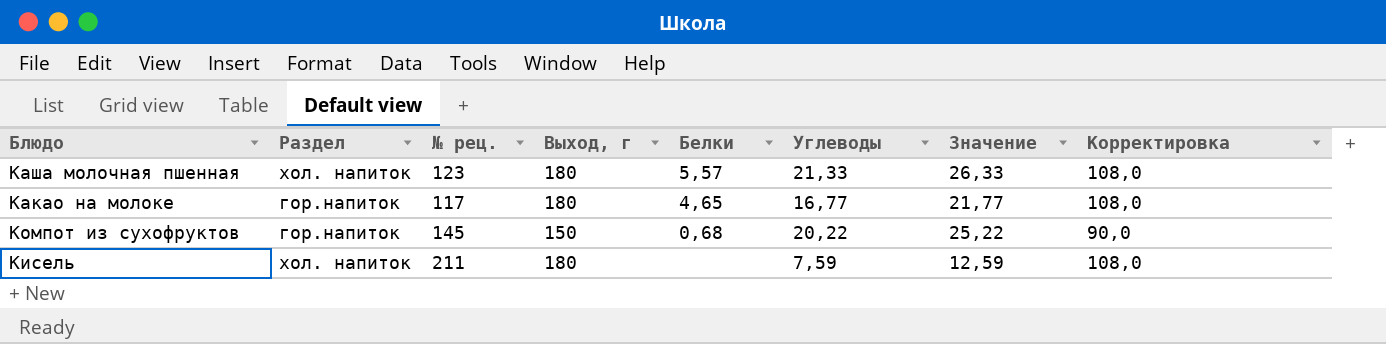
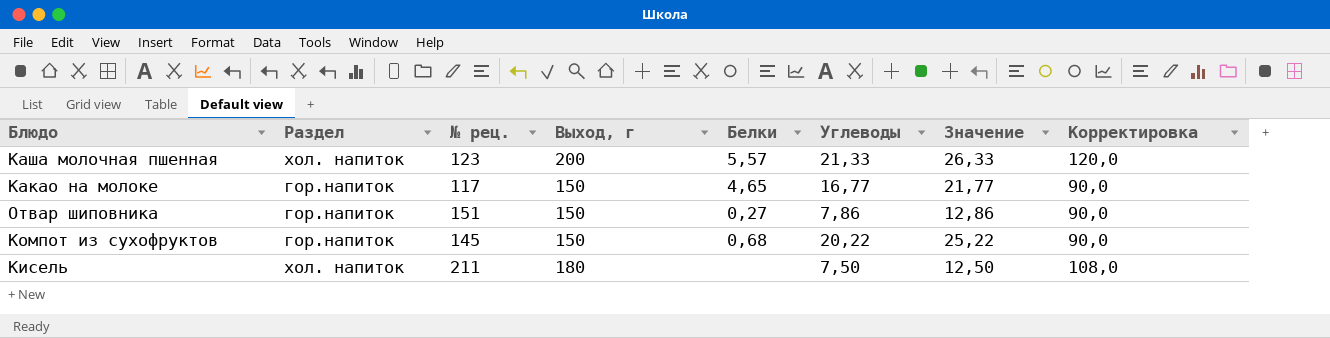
Каша молочная пшенная | Выход, г: 180 -> 200
Каша молочная пшенная | Корректировка: 108,0 -> 120,0
Какао на молоке | Выход, г: 180 -> 150
Какао на молоке | Корректировка: 108,0 -> 90,0
row Отвар шиповника: none -> гор.напиток | 151 | 150 | 0,27 | 7,86 | 12,86 | 90,0
Кисель | Углеводы: 7,59 -> 7,50
Кисель | Значение: 12,59 -> 12,50

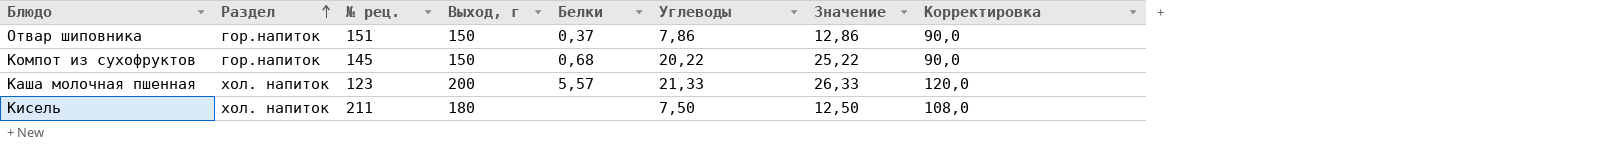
row order: none -> Раздел ascending
row Какао на молоке: гор.напиток | 117 | 150 | 4,65 | 16,77 | 21,77 | 90,0 -> none
Отвар шиповника | Белки: 0,27 -> 0,37

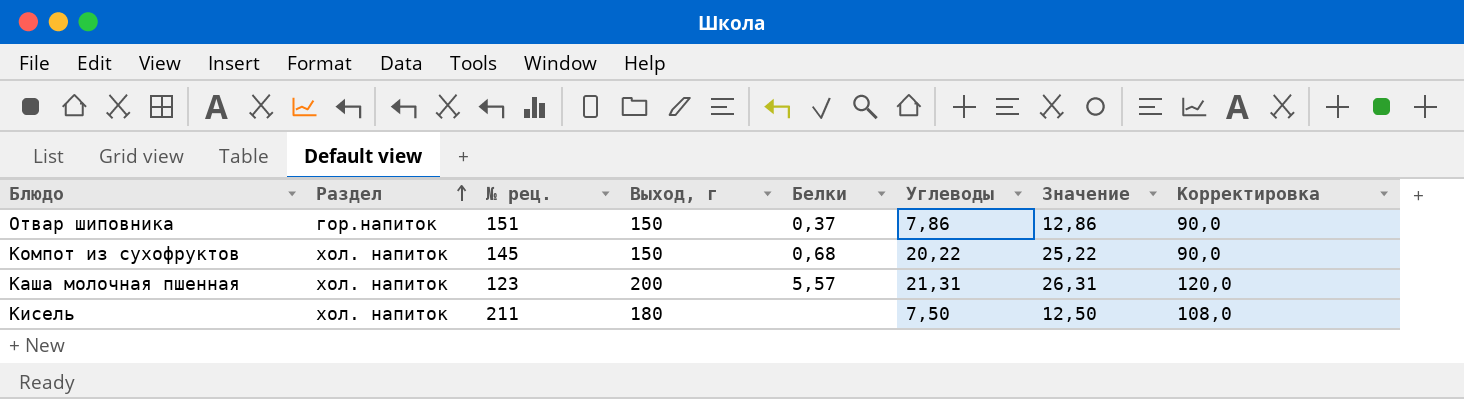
Компот из сухофруктов | Раздел: гор.напиток -> хол. напиток
Каша молочная пшенная | Углеводы: 21,33 -> 21,31
Каша молочная пшенная | Значение: 26,33 -> 26,31

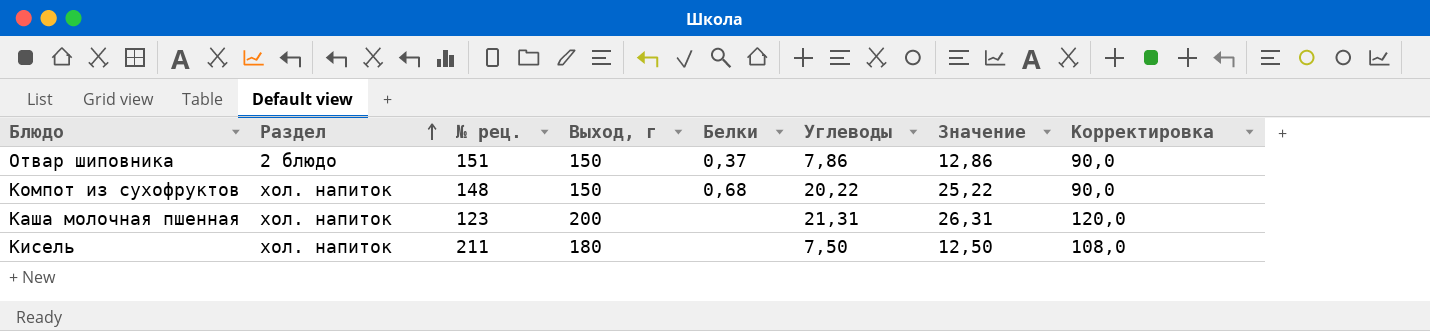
Отвар шиповника | Раздел: гор.напиток -> 2 блюдо
Компот из сухофруктов | № рец.: 145 -> 148
Каша молочная пшенная | Белки: 5,57 -> none

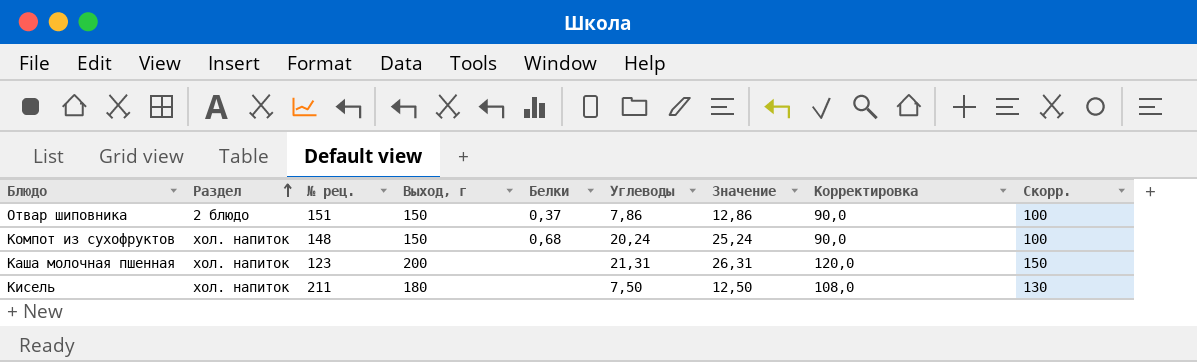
column Скорр. | formula: none -> [Выход, г] - 50
Компот из сухофруктов | Углеводы: 20,22 -> 20,24
Компот из сухофруктов | Значение: 25,22 -> 25,24

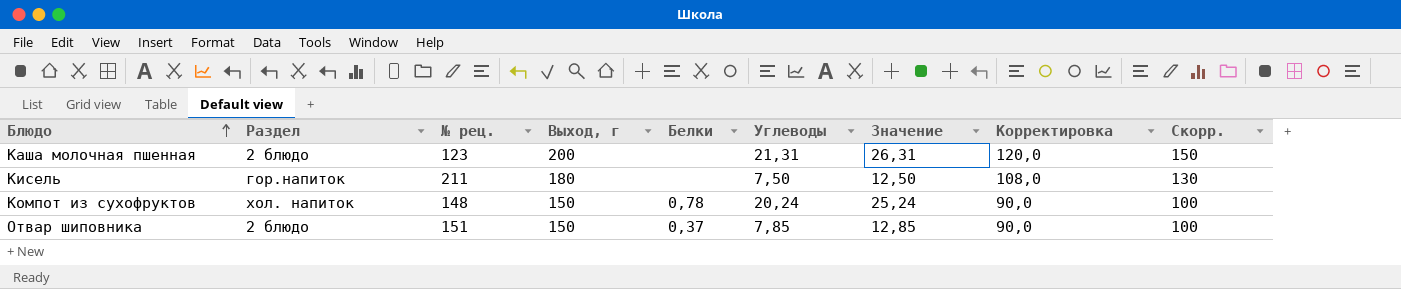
row order: Раздел ascending -> Блюдо ascending
Каша молочная пшенная | Раздел: хол. напиток -> 2 блюдо
Кисель | Раздел: хол. напиток -> гор.напиток
Компот из сухофруктов | Белки: 0,68 -> 0,78
Отвар шиповника | Углеводы: 7,86 -> 7,85
Отвар шиповника | Значение: 12,86 -> 12,85

